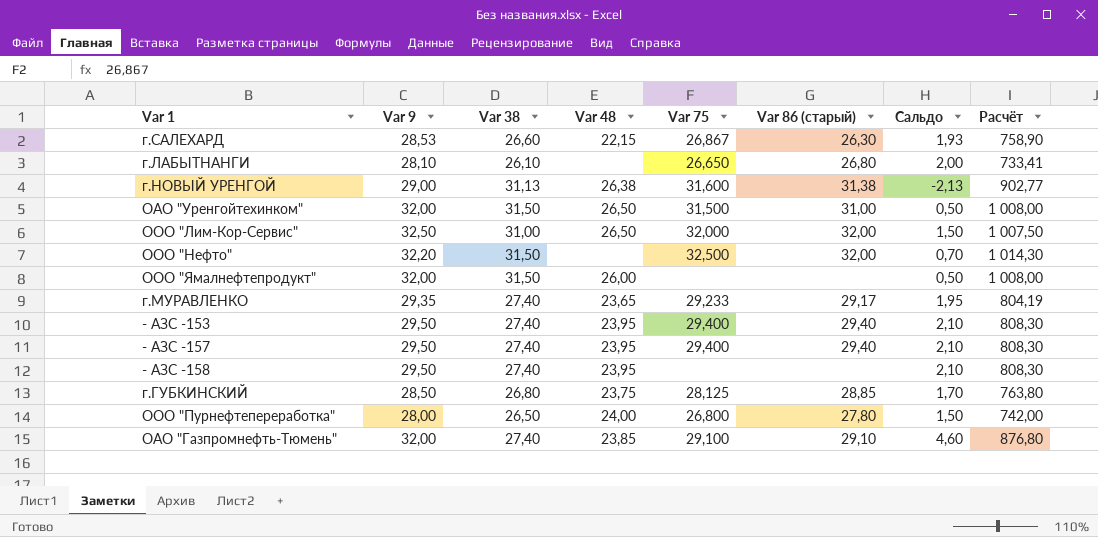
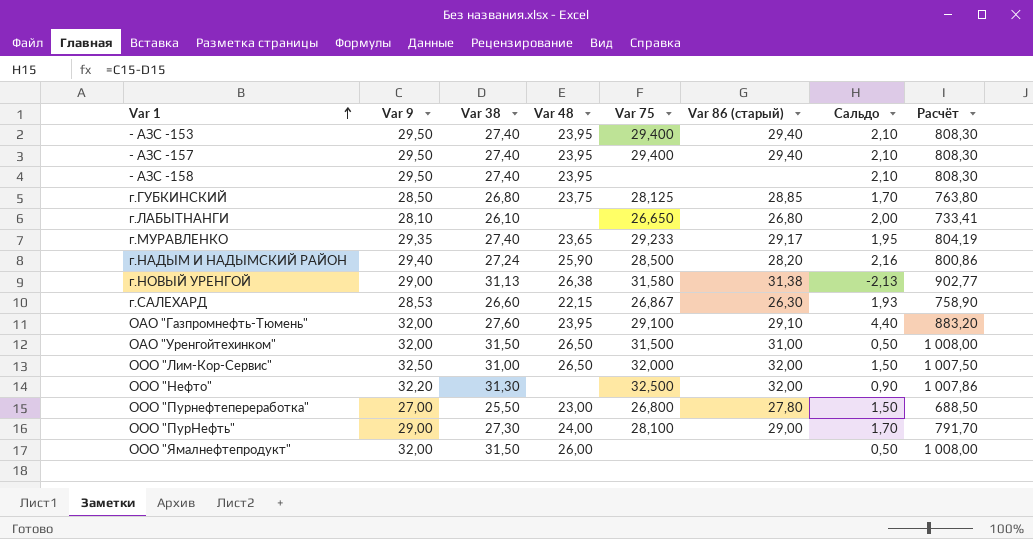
row order: none -> Var 1 ascending
row г.НАДЫМ И НАДЫМСКИЙ РАЙОН: none -> 29,40 | 27,24 | 25,90 | 28,500 | 28,20 | 2,16 | 800,86
г.НОВЫЙ УРЕНГОЙ | Var 75: 31,600 -> 31,580
ОАО "Газпромнефть-Тюмень" | Var 38: 27,40 -> 27,60
ОАО "Газпромнефть-Тюмень" | Var 48: 23,85 -> 23,95
ОАО "Газпромнефть-Тюмень" | Сальдо: 4,60 -> 4,40
ОАО "Газпромнефть-Тюмень" | Расчёт: 876,80 -> 883,20
ООО "Нефто" | Var 38: 31,50 -> 31,30
ООО "Нефто" | Сальдо: 0,70 -> 0,90
ООО "Нефто" | Расчёт: 1 014,30 -> 1 007,86
ООО "Пурнефтепереработка" | Var 9: 28,00 -> 27,00
ООО "Пурнефтепереработка" | Var 38: 26,50 -> 25,50
ООО "Пурнефтепереработка" | Var 48: 24,00 -> 23,00
ООО "Пурнефтепереработка" | Расчёт: 742,00 -> 688,50
row ООО "ПурНефть": none -> 29,00 | 27,30 | 24,00 | 28,100 | 29,00 | 1,70 | 791,70

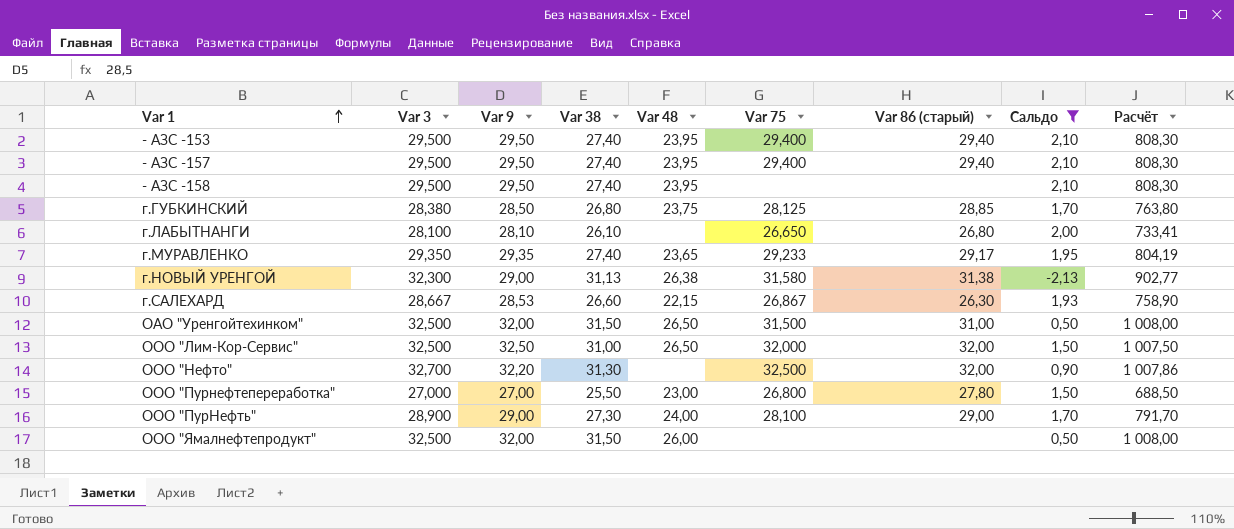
filter: none -> Сальдо <= 2,10
column Var 3 | position: none -> 2

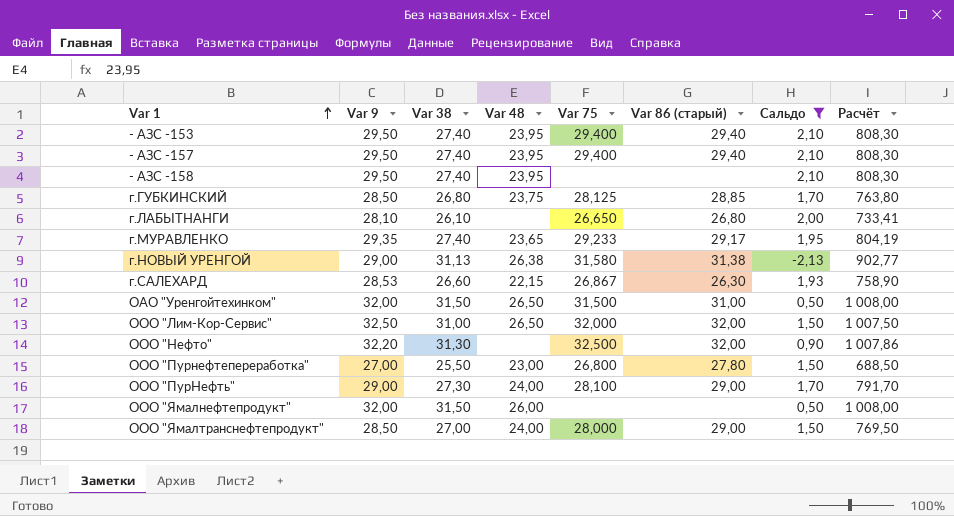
column Var 3 | position: 2 -> none
row ООО "Ямалтранснефтепродукт": none -> 28,50 | 27,00 | 24,00 | 28,000 | 29,00 | 1,50 | 769,50

